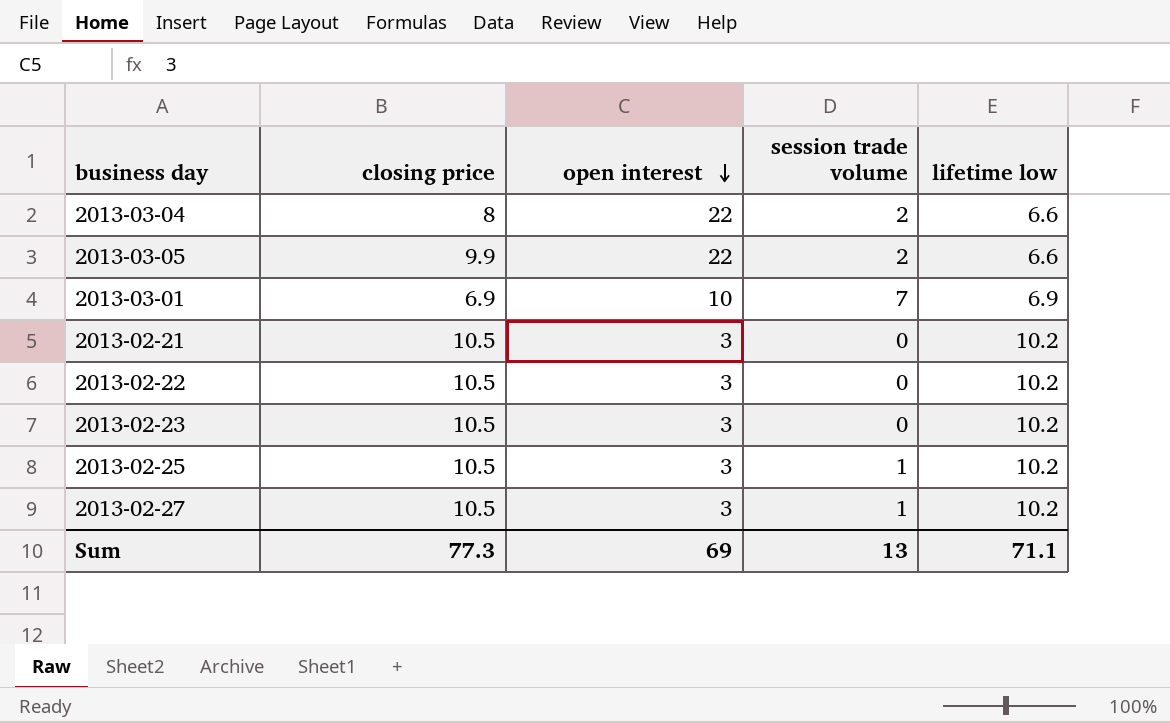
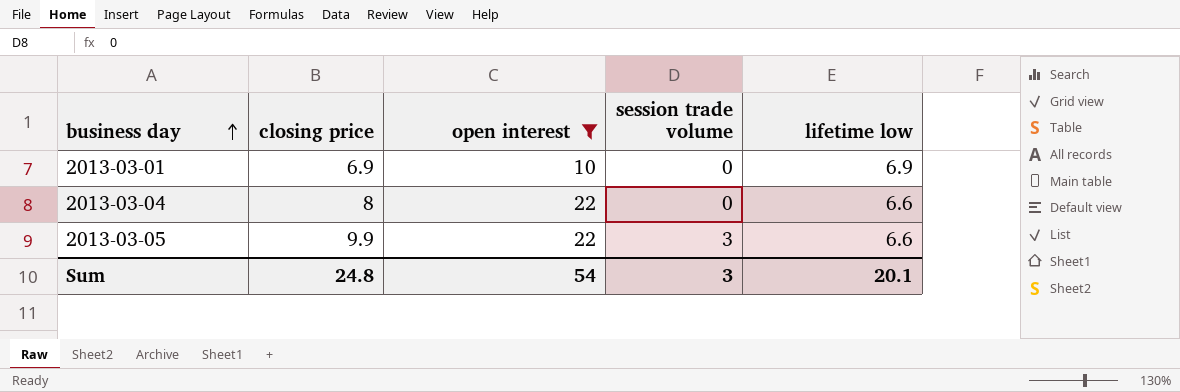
filter: none -> open interest != 3
row order: open interest descending -> business day ascending
2013-03-01 | session trade volume: 7 -> 0
2013-03-04 | session trade volume: 2 -> 0
2013-03-05 | session trade volume: 2 -> 3
Sum | closing price: 77.3 -> 24.8
Sum | open interest: 69 -> 54
Sum | session trade volume: 13 -> 3
Sum | lifetime low: 71.1 -> 20.1

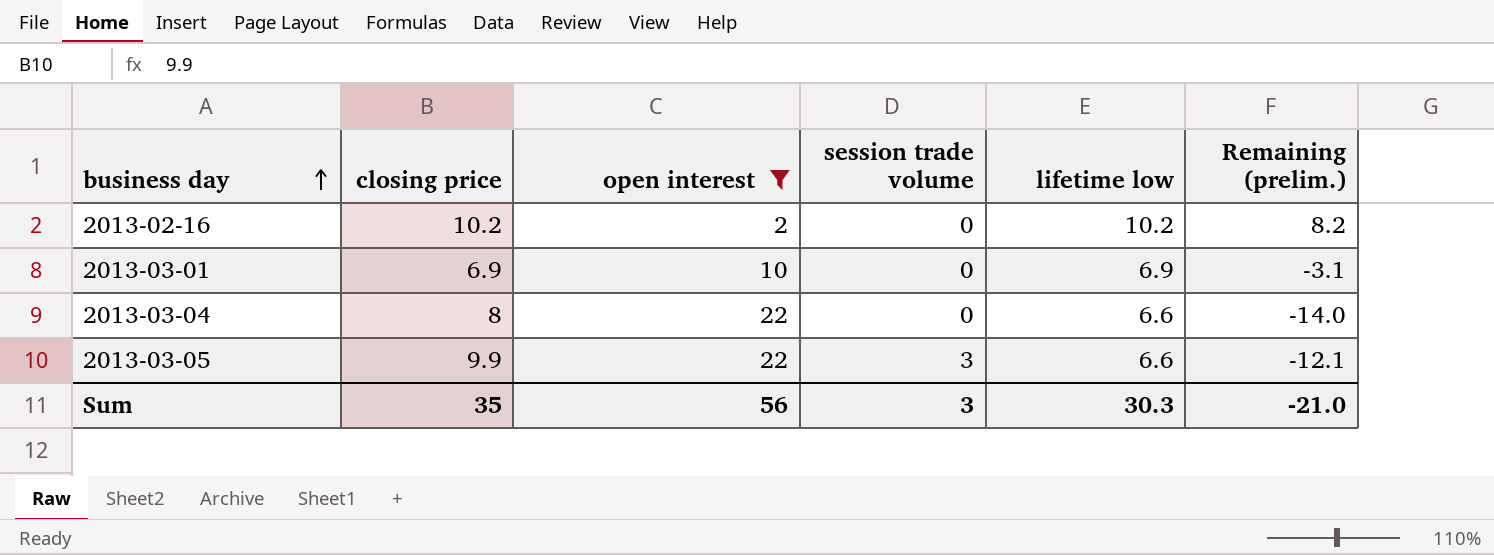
column Remaining (prelim.) | formula: none -> [closing price] - [open interest]
row 2013-02-16: none -> 10.2 | 2 | 0 | 10.2 | 8.2
Sum | closing price: 24.8 -> 35
Sum | open interest: 54 -> 56
Sum | lifetime low: 20.1 -> 30.3

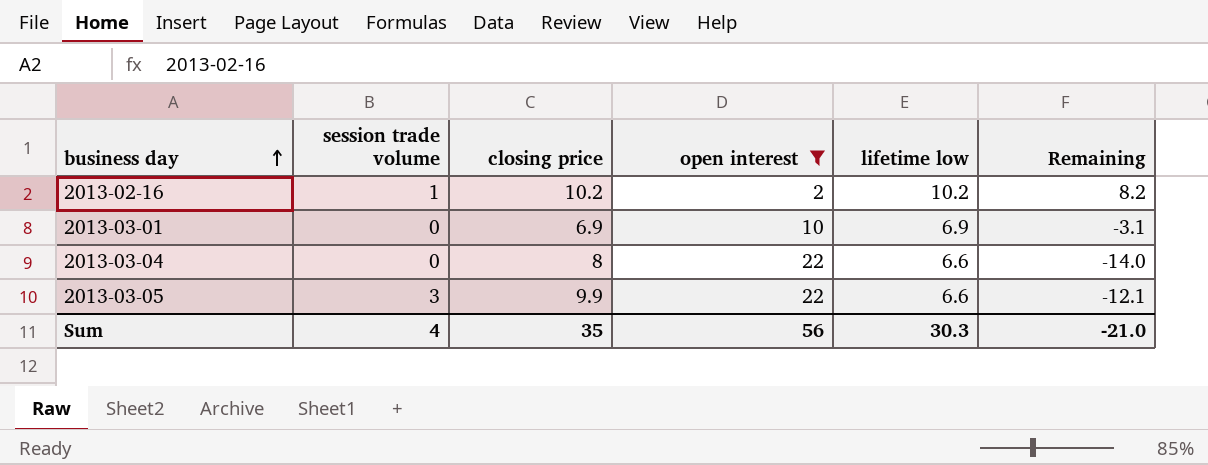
column session trade volume | position: 4 -> 2
column name: Remaining (prelim.) -> Remaining
2013-02-16 | session trade volume: 0 -> 1
Sum | session trade volume: 3 -> 4

